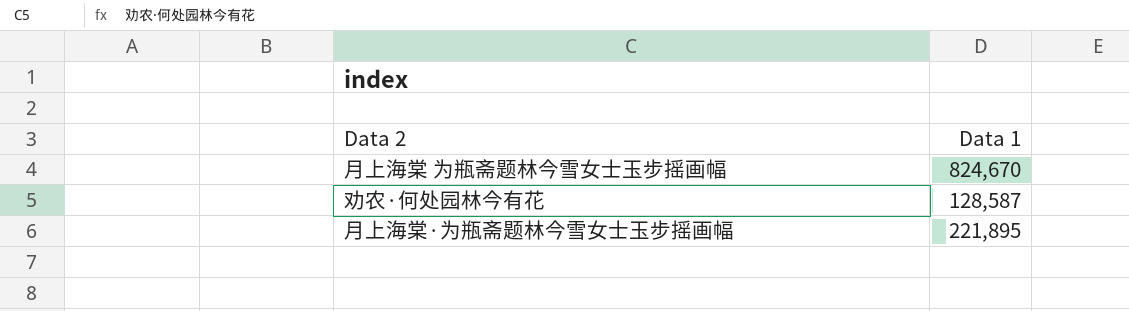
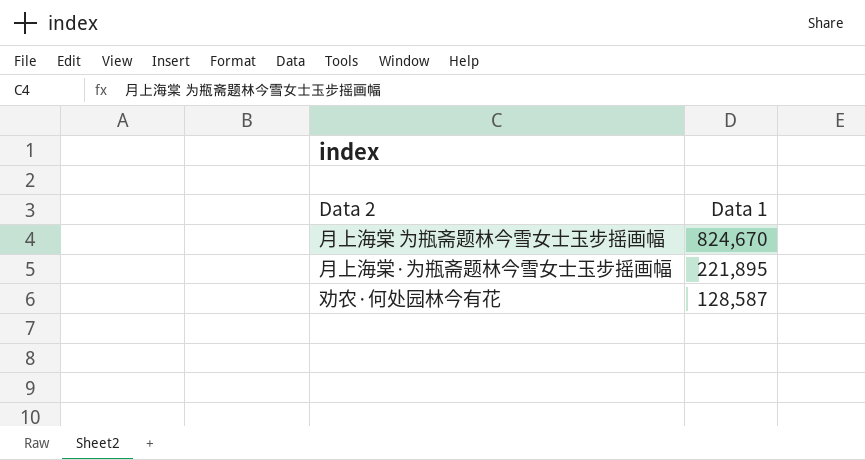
row order: none -> Data 1 descending

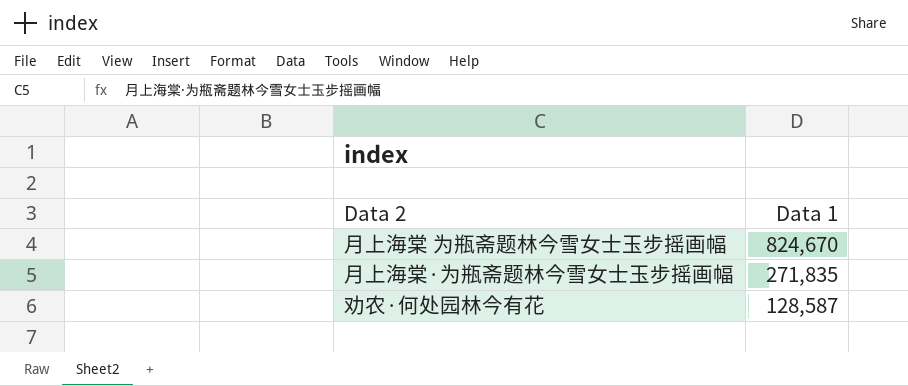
月上海棠·为瓶斋题林今雪女士玉步摇画幅 | Data 1: 221,895 -> 271,835

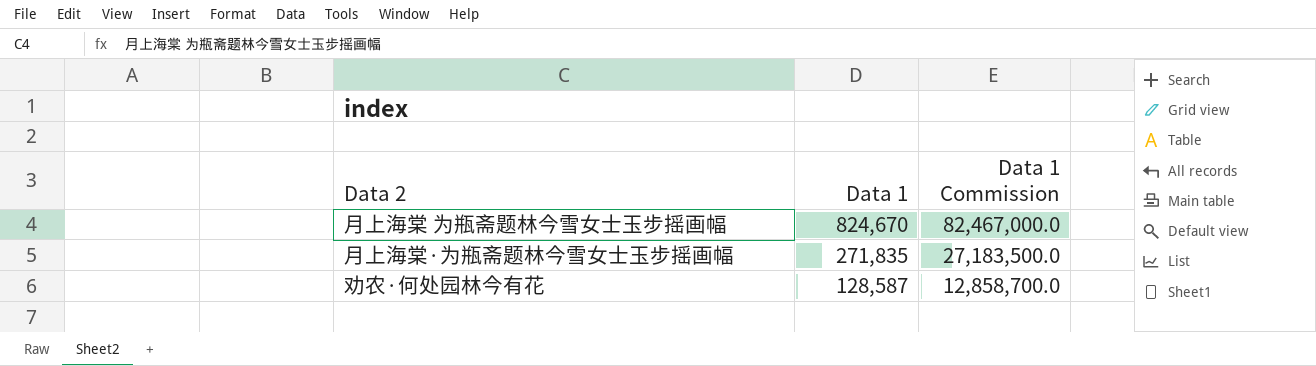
column Data 1 Commission | formula: none -> [Data 1] * 100

